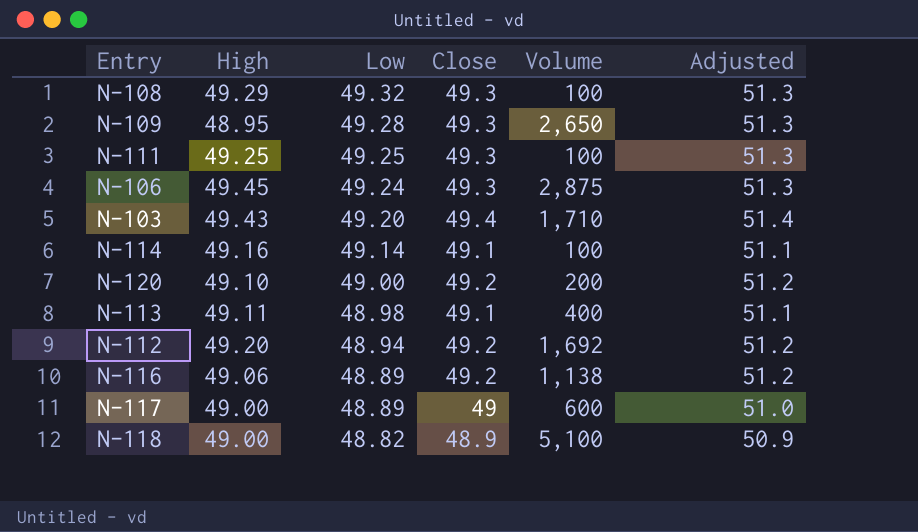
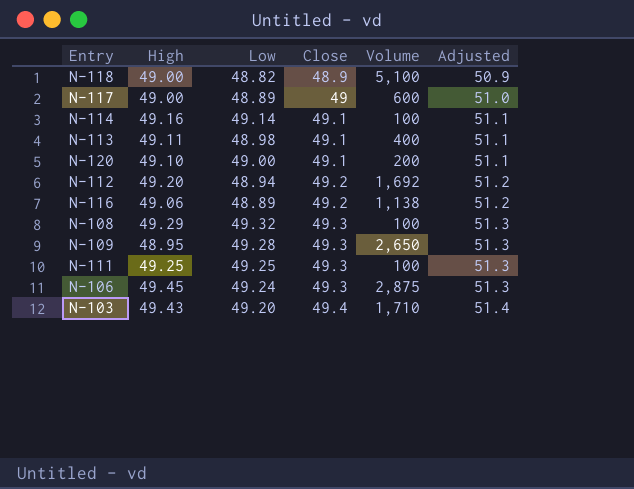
row order: Low descending -> Close ascending
N-120 | Close: 49.2 -> 49.1
N-120 | Adjusted: 51.2 -> 51.1

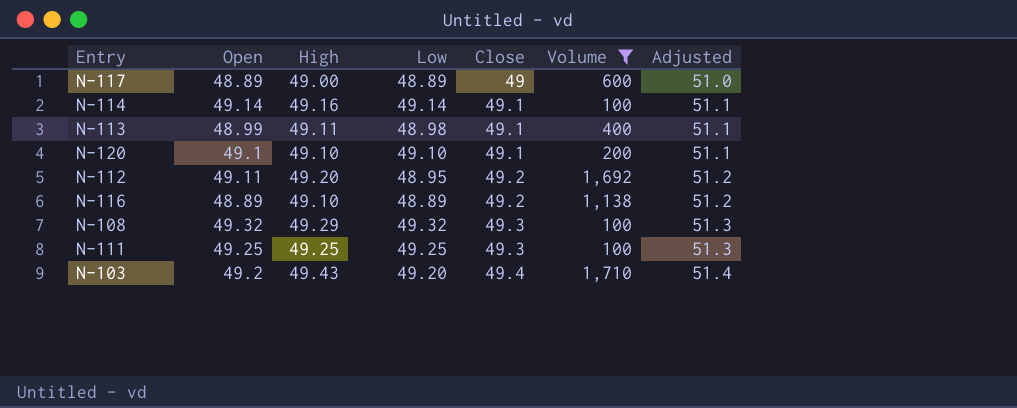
filter: none -> Volume <= 1,710
column Open | position: none -> 2
N-120 | Low: 49.00 -> 49.10
N-112 | Low: 48.94 -> 48.95
N-116 | High: 49.06 -> 49.10

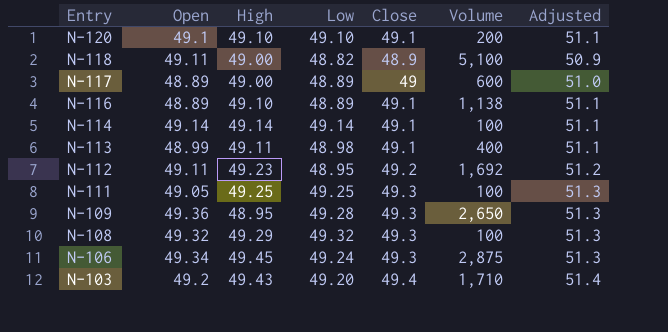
filter: Volume <= 1,710 -> none
row order: Close ascending -> Entry descending
N-116 | Close: 49.2 -> 49.1
N-116 | Adjusted: 51.2 -> 51.1
N-114 | High: 49.16 -> 49.14
N-112 | High: 49.20 -> 49.23
N-111 | Open: 49.25 -> 49.05

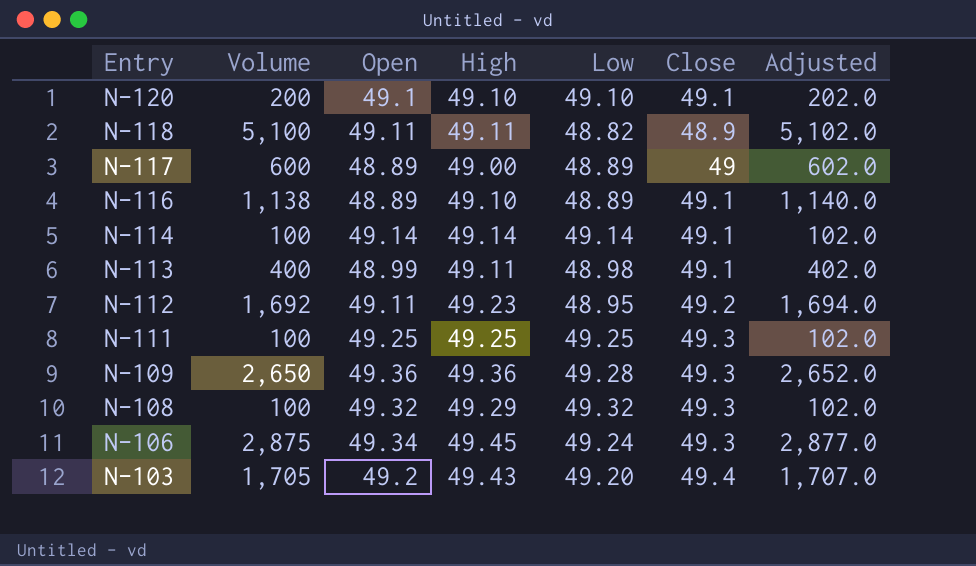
column Volume | position: 6 -> 2
column Adjusted | formula: [Close] + 2 -> [Volume] + 2
N-118 | High: 49.00 -> 49.11
N-111 | Open: 49.05 -> 49.25
N-109 | High: 48.95 -> 49.36
N-103 | Volume: 1,710 -> 1,705

